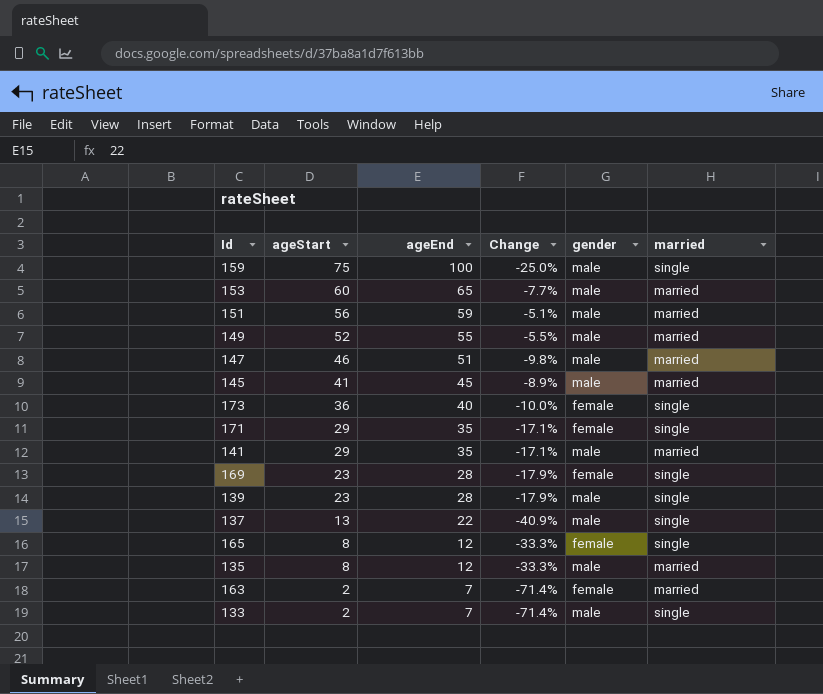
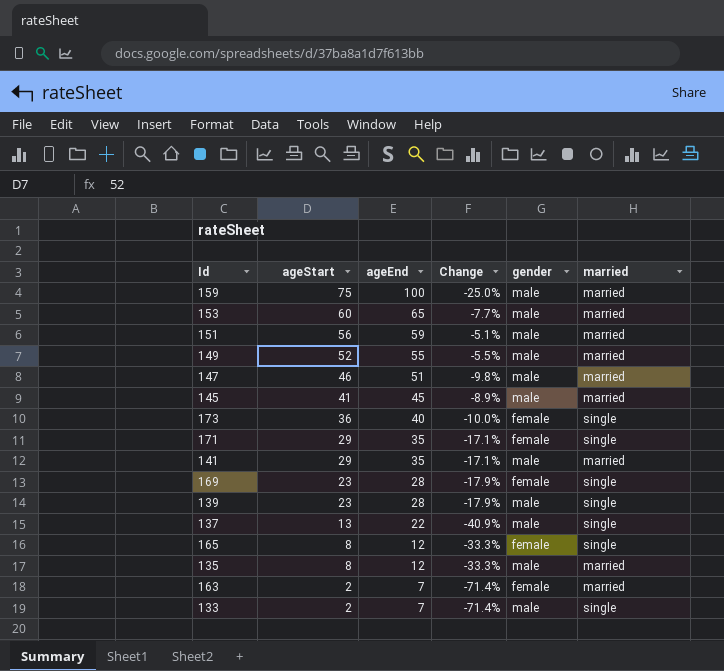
159 | married: single -> married

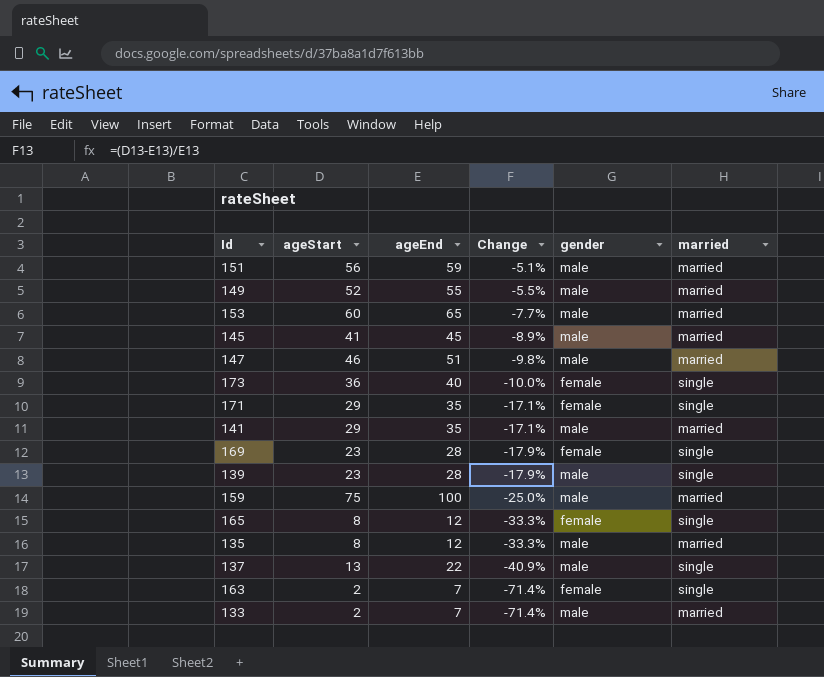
row order: ageStart descending -> Change descending
163 | married: married -> single
133 | married: single -> married

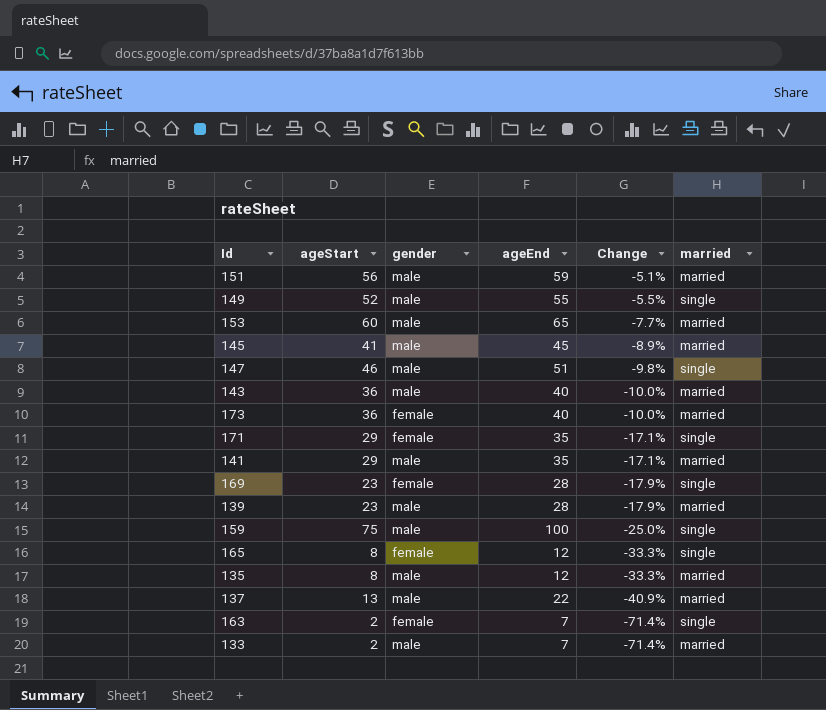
column gender | position: 5 -> 3
149 | married: married -> single
147 | married: married -> single
row 143: none -> 36 | male | 40 | -10.0% | married
173 | married: single -> married
139 | married: single -> married
159 | married: married -> single
137 | married: single -> married

